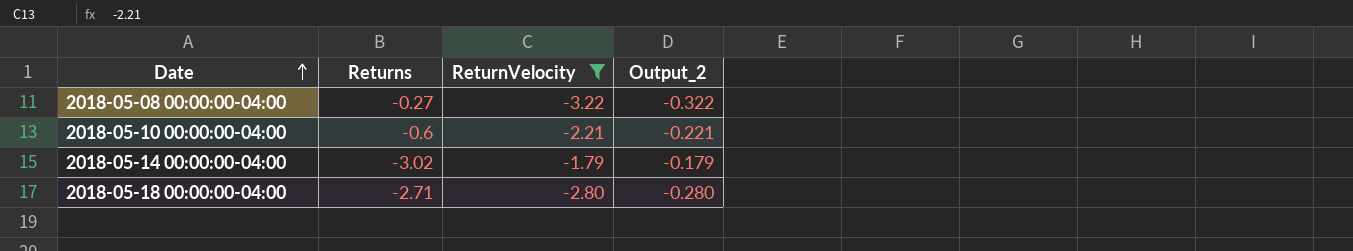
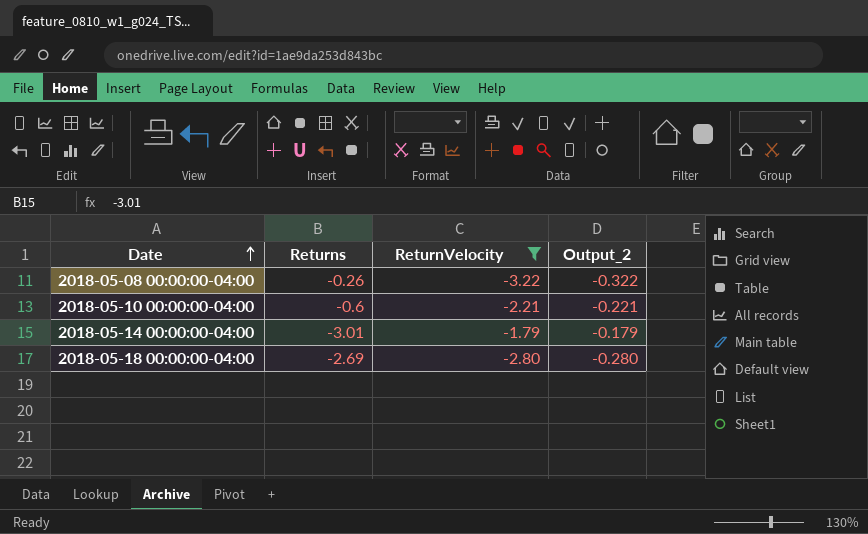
2018-05-08 00:00:00-04:00 | Returns: -0.27 -> -0.26
2018-05-14 00:00:00-04:00 | Returns: -3.02 -> -3.01
2018-05-18 00:00:00-04:00 | Returns: -2.71 -> -2.69

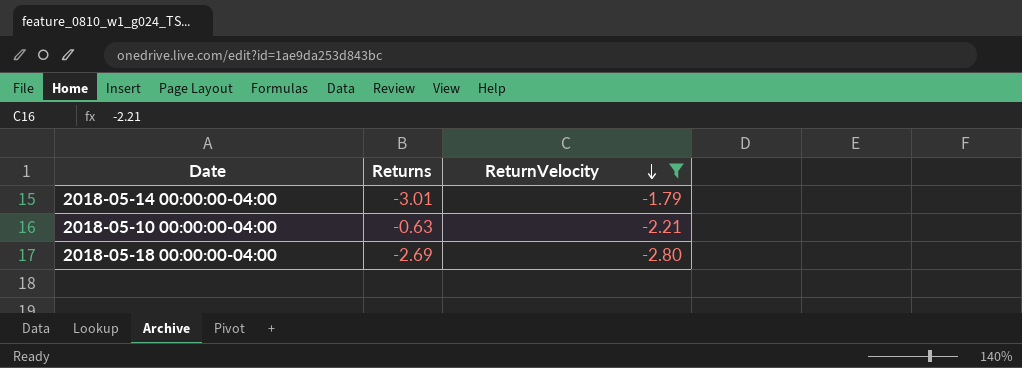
row order: Date ascending -> ReturnVelocity descending
column Output_2 | formula: [ReturnVelocity] * 0.1 -> none
row 2018-05-08 00:00:00-04:00: -0.26 | -3.22 | -0.322 -> none
2018-05-10 00:00:00-04:00 | Returns: -0.6 -> -0.63

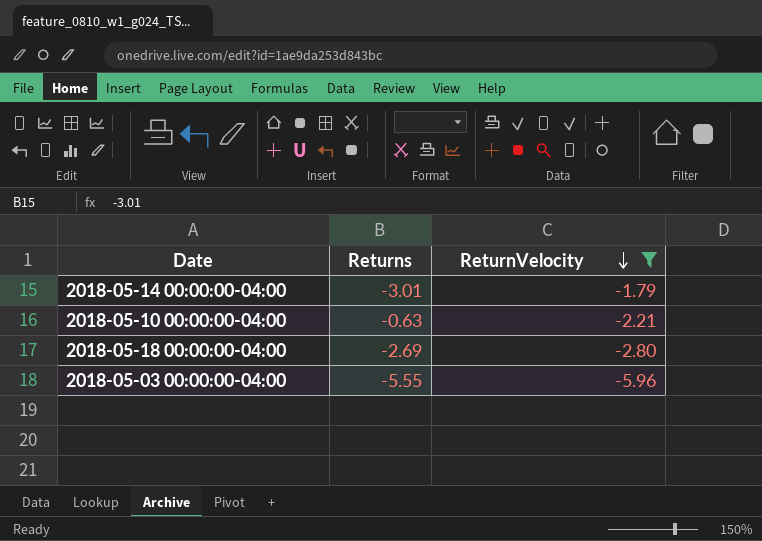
row 2018-05-03 00:00:00-04:00: none -> -5.55 | -5.96

